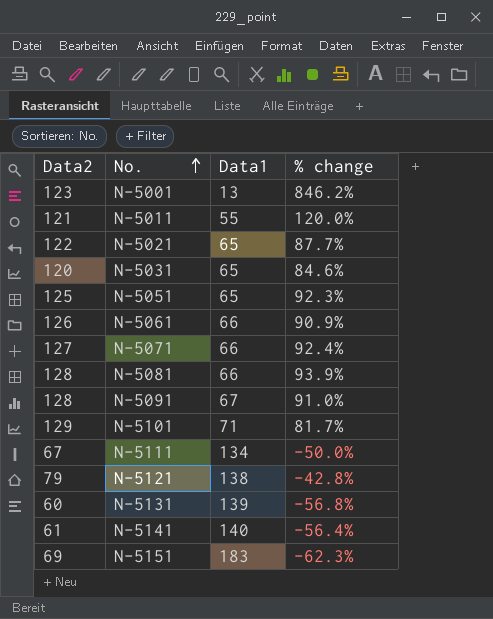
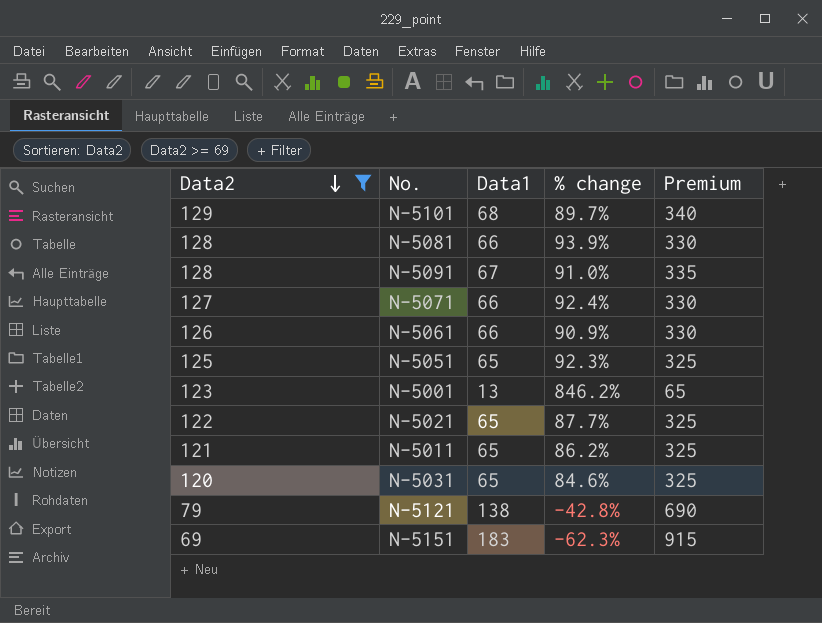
filter: none -> Data2 >= 69
row order: No. ascending -> Data2 descending
column Premium | formula: none -> [Data1] * 5
N-5101 | Data1: 71 -> 68
N-5101 | % change: 81.7% -> 89.7%
N-5011 | Data1: 55 -> 65
N-5011 | % change: 120.0% -> 86.2%

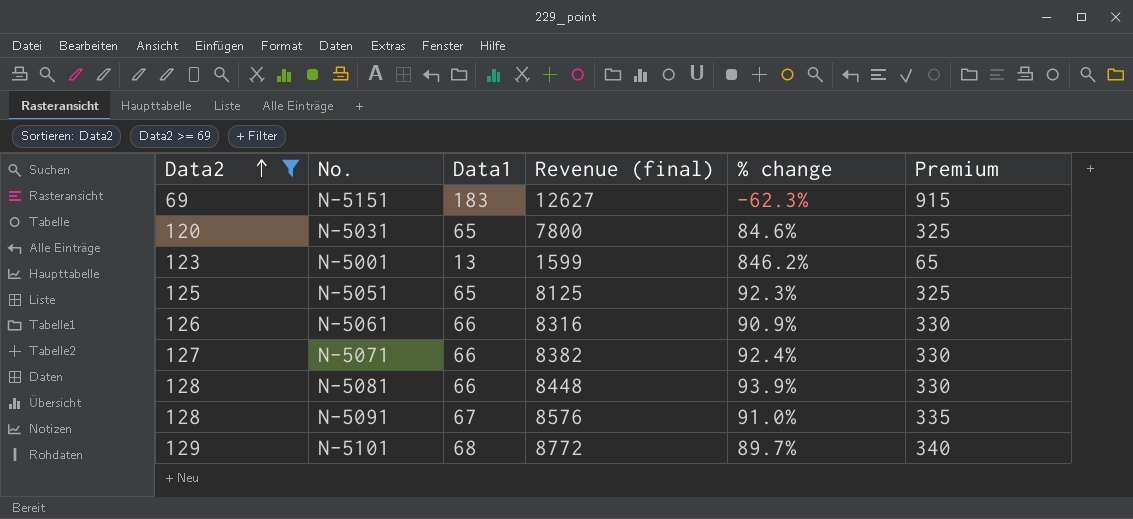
row order: Data2 descending -> Data2 ascending
column Revenue (final) | formula: none -> [Data2] * [Data1]
row N-5021: 122 | 65 | 87.7% | 325 -> none
row N-5011: 121 | 65 | 86.2% | 325 -> none
row N-5121: 79 | 138 | -42.8% | 690 -> none

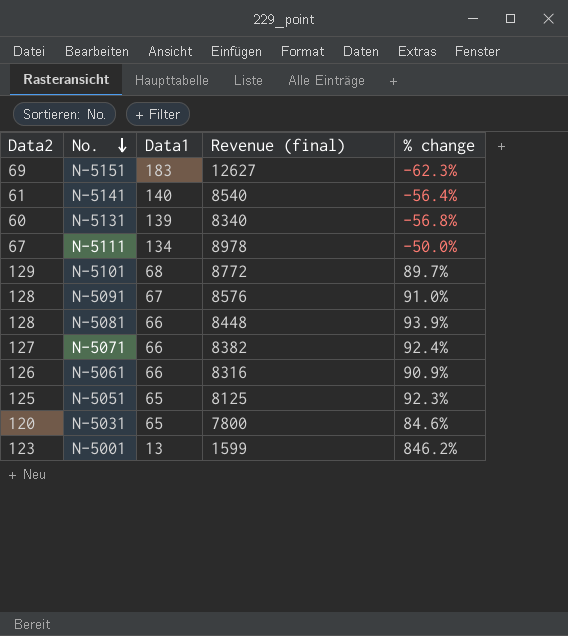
filter: Data2 >= 69 -> none
row order: Data2 ascending -> No. descending
column Premium | formula: [Data1] * 5 -> none

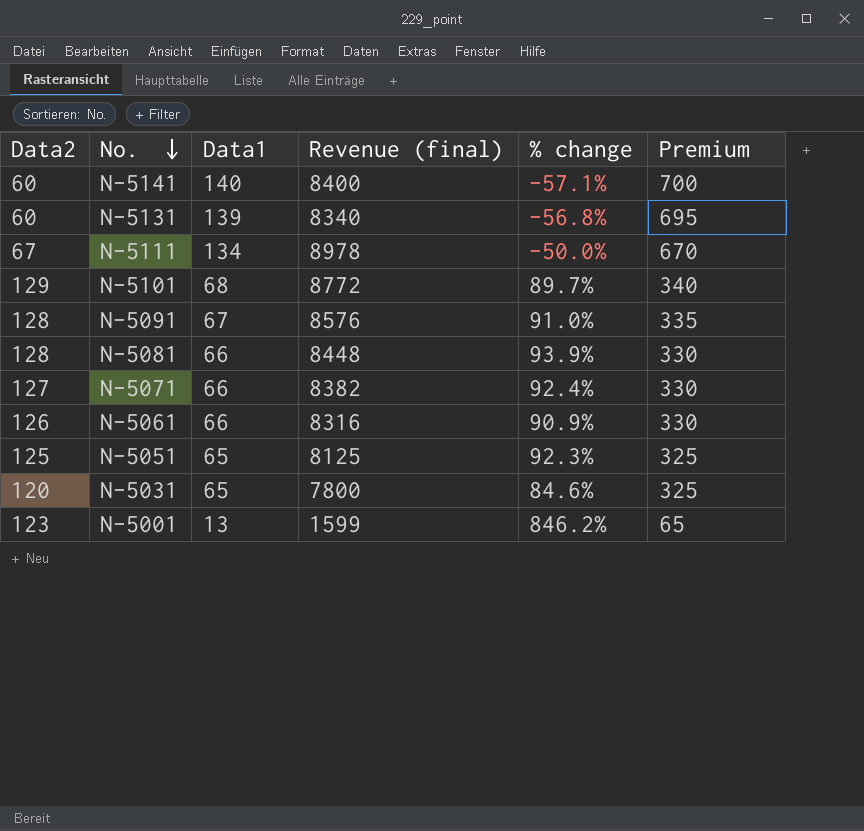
column Premium | formula: none -> [Data1] * 5
row N-5151: 69 | 183 | 12627 | -62.3% -> none
N-5141 | Data2: 61 -> 60
N-5141 | Revenue (final): 8540 -> 8400
N-5141 | % change: -56.4% -> -57.1%

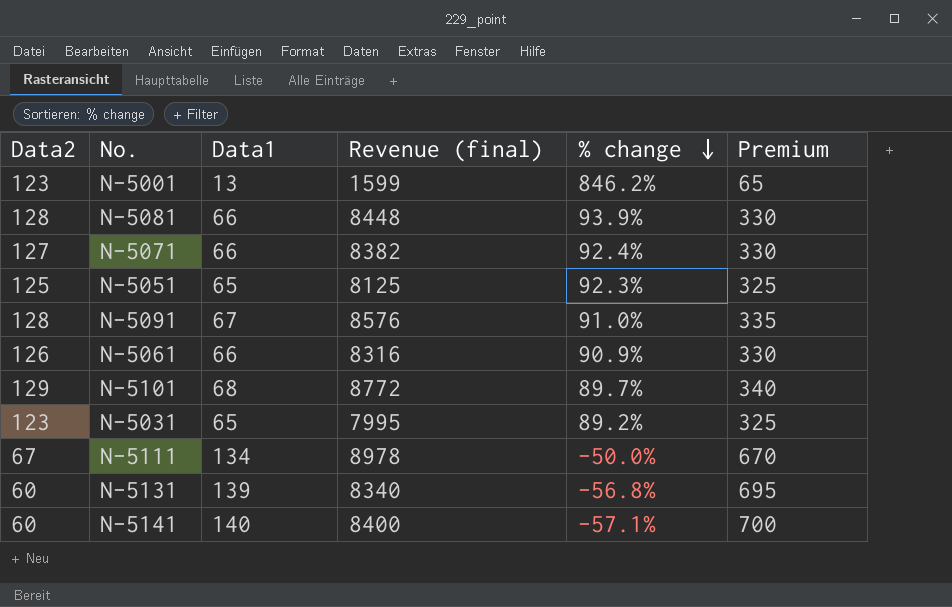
row order: No. descending -> % change descending
N-5031 | Data2: 120 -> 123
N-5031 | Revenue (final): 7800 -> 7995
N-5031 | % change: 84.6% -> 89.2%

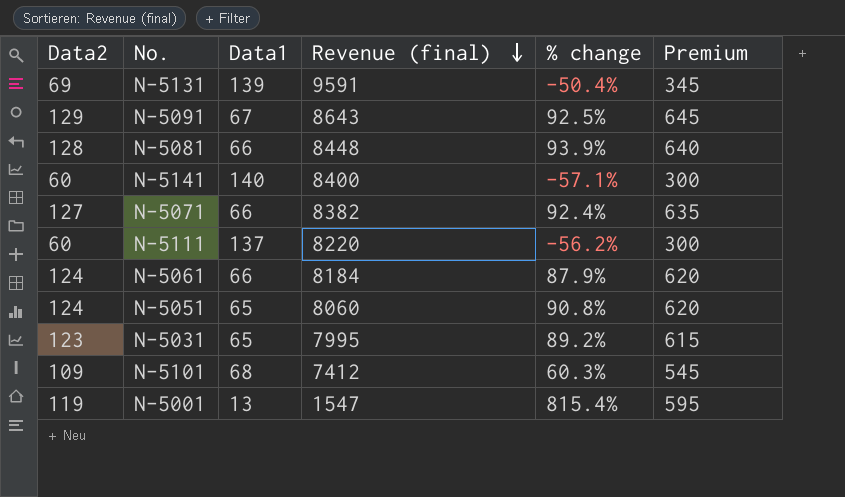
row order: % change descending -> Revenue (final) descending
column Premium | formula: [Data1] * 5 -> [Data2] * 5
N-5131 | Data2: 60 -> 69
N-5131 | Revenue (final): 8340 -> 9591
N-5131 | % change: -56.8% -> -50.4%
N-5091 | Data2: 128 -> 129
N-5091 | Revenue (final): 8576 -> 8643
N-5091 | % change: 91.0% -> 92.5%
N-5111 | Data2: 67 -> 60
N-5111 | Data1: 134 -> 137
N-5111 | Revenue (final): 8978 -> 8220
N-5111 | % change: -50.0% -> -56.2%
N-5061 | Data2: 126 -> 124
N-5061 | Revenue (final): 8316 -> 8184
N-5061 | % change: 90.9% -> 87.9%
N-5051 | Data2: 125 -> 124
N-5051 | Revenue (final): 8125 -> 8060
N-5051 | % change: 92.3% -> 90.8%
N-5101 | Data2: 129 -> 109
N-5101 | Revenue (final): 8772 -> 7412
N-5101 | % change: 89.7% -> 60.3%
N-5001 | Data2: 123 -> 119
N-5001 | Revenue (final): 1599 -> 1547
N-5001 | % change: 846.2% -> 815.4%

